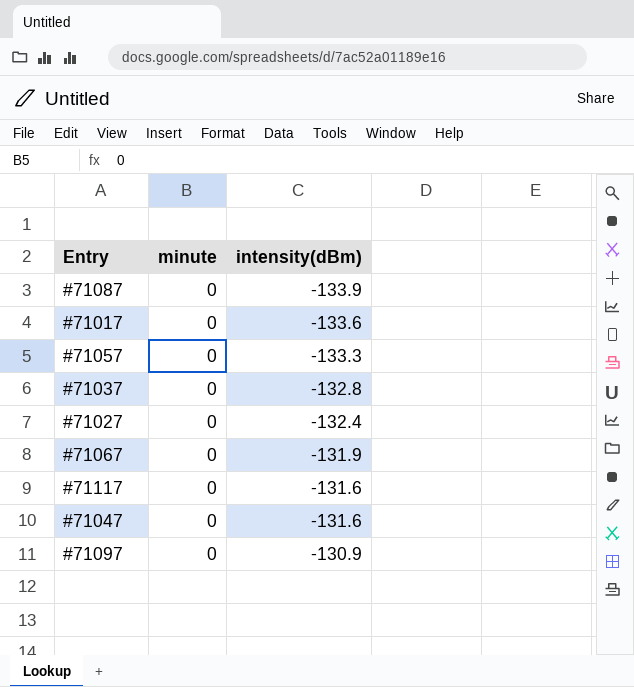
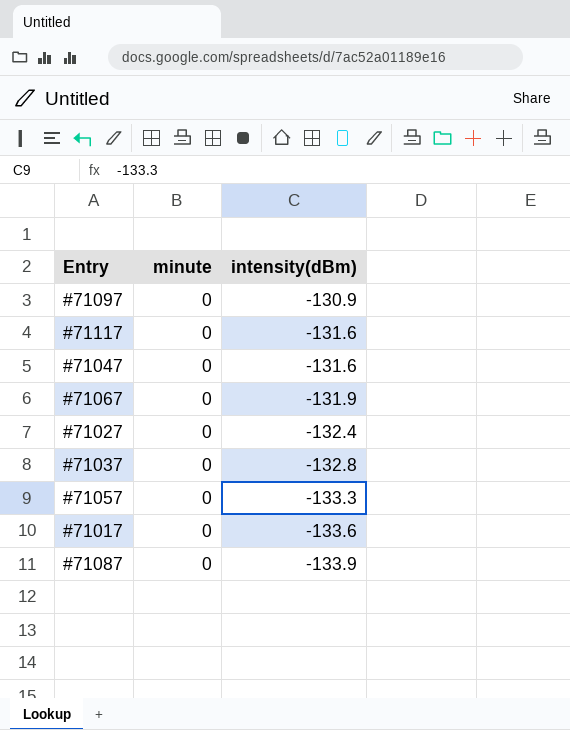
row order: intensity(dBm) ascending -> intensity(dBm) descending

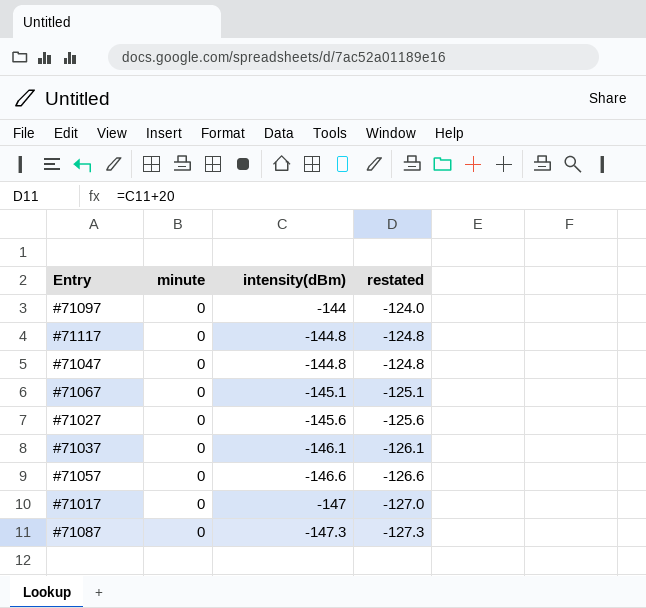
column restated | formula: none -> [intensity(dBm)] + 20
#71097 | intensity(dBm): -130.9 -> -144
#71117 | intensity(dBm): -131.6 -> -144.8
#71047 | intensity(dBm): -131.6 -> -144.8
#71067 | intensity(dBm): -131.9 -> -145.1
#71027 | intensity(dBm): -132.4 -> -145.6
#71037 | intensity(dBm): -132.8 -> -146.1
#71057 | intensity(dBm): -133.3 -> -146.6
#71017 | intensity(dBm): -133.6 -> -147
#71087 | intensity(dBm): -133.9 -> -147.3

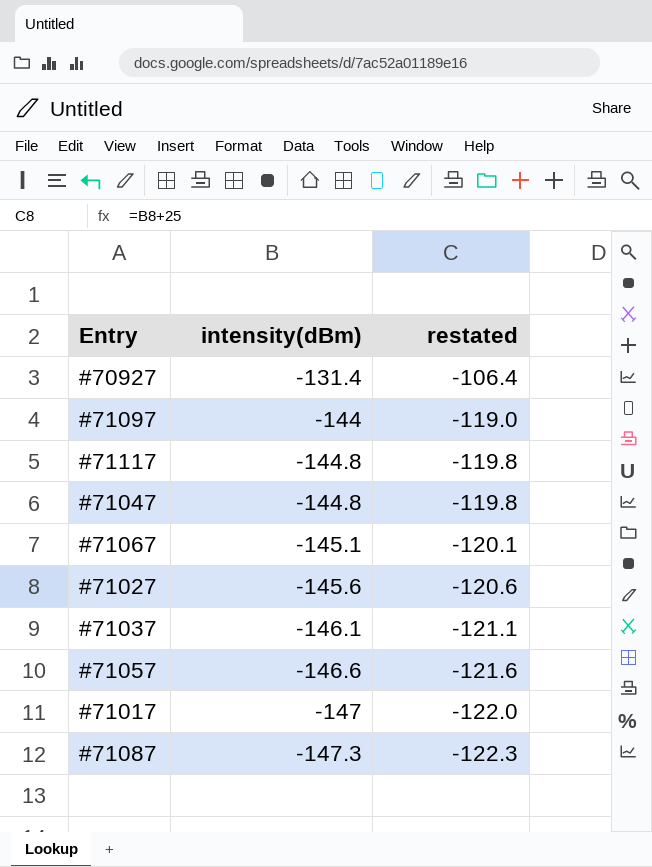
column minute | position: 2 -> none
column restated | formula: [intensity(dBm)] + 20 -> [intensity(dBm)] + 25
row #70927: none -> -131.4 | -106.4

